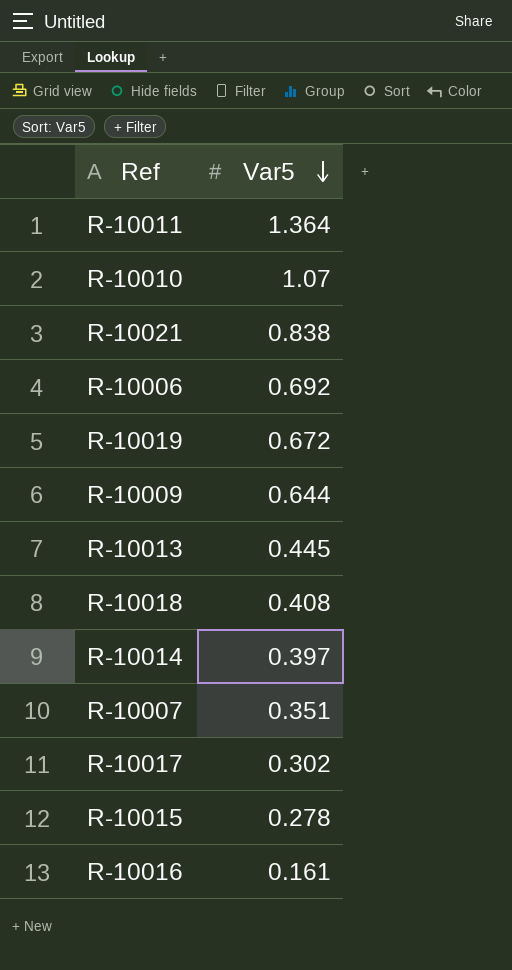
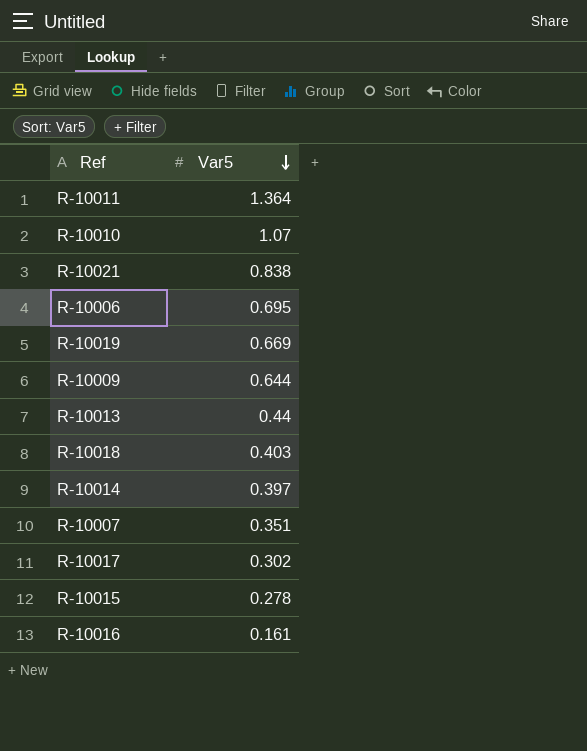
R-10006 | Var5: 0.692 -> 0.695
R-10019 | Var5: 0.672 -> 0.669
R-10013 | Var5: 0.445 -> 0.44
R-10018 | Var5: 0.408 -> 0.403

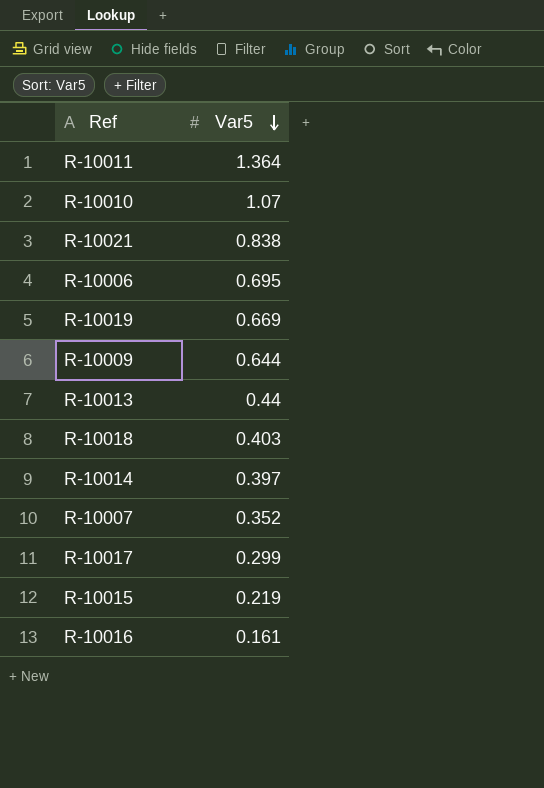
R-10007 | Var5: 0.351 -> 0.352
R-10017 | Var5: 0.302 -> 0.299
R-10015 | Var5: 0.278 -> 0.219

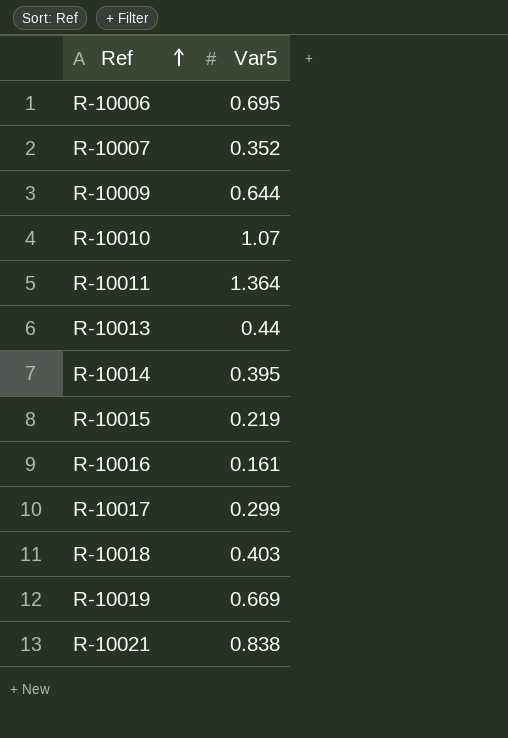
row order: Var5 descending -> Ref ascending
R-10014 | Var5: 0.397 -> 0.395

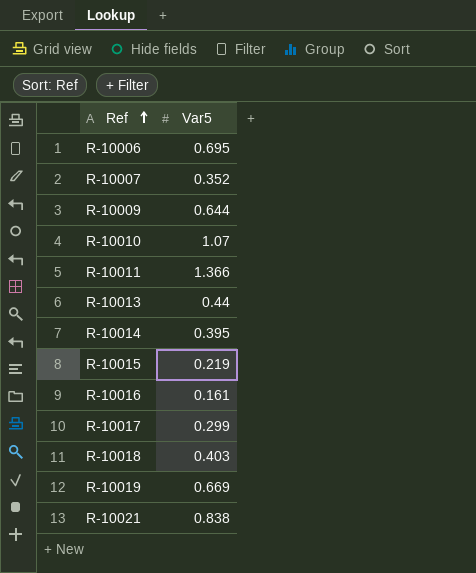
R-10011 | Var5: 1.364 -> 1.366

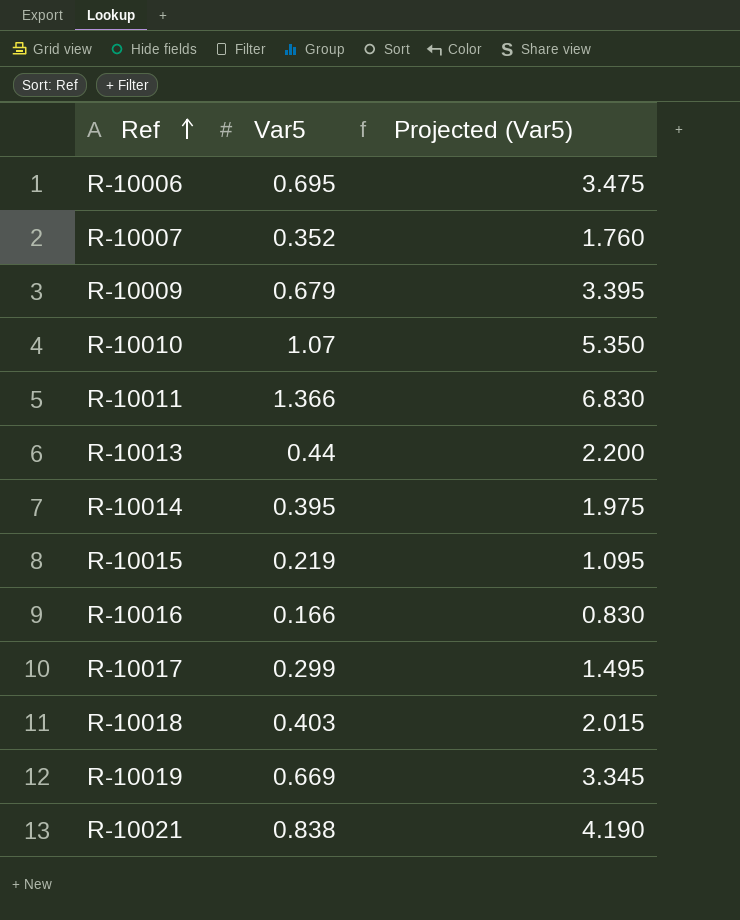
column Projected (Var5) | formula: none -> [Var5] * 5
R-10009 | Var5: 0.644 -> 0.679
R-10016 | Var5: 0.161 -> 0.166

